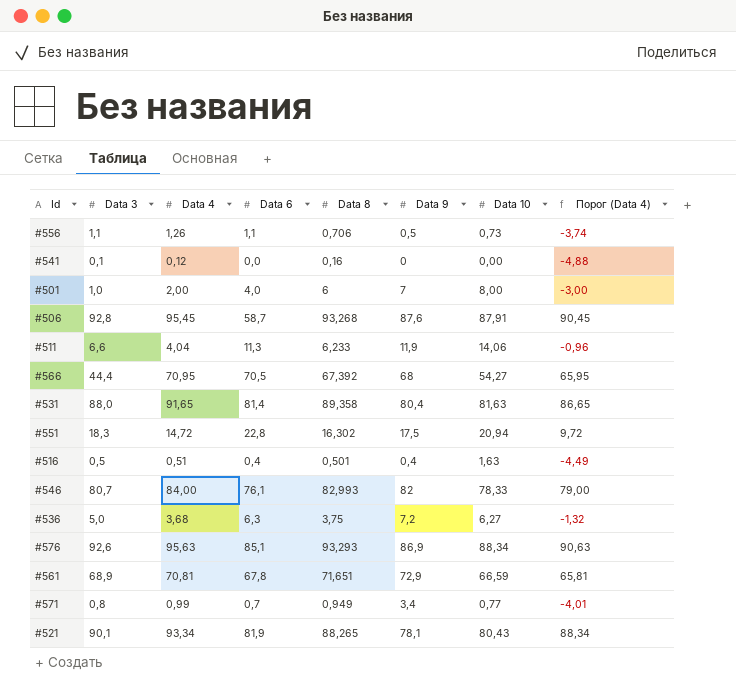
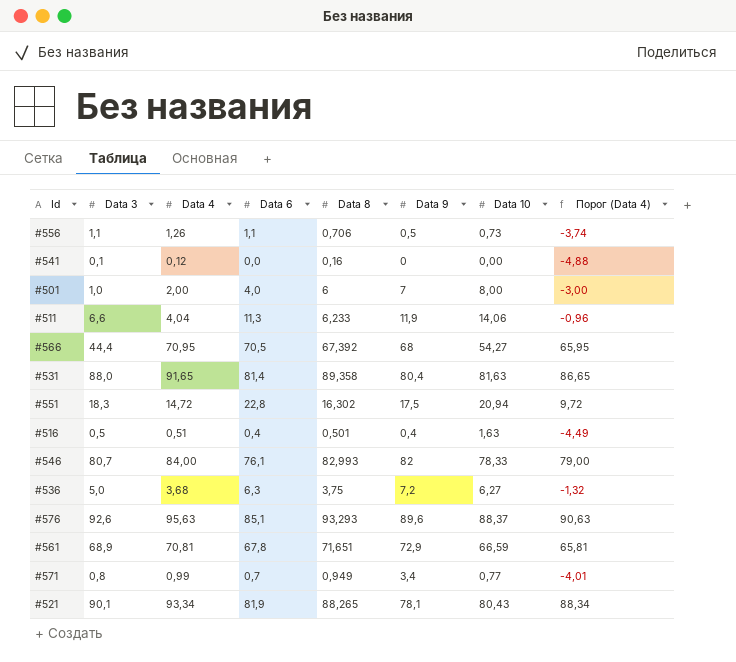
row #506: 92,8 | 95,45 | 58,7 | 93,268 | 87,6 | 87,91 | 90,45 -> none
#576 | Data 9: 86,9 -> 89,6
#576 | Data 10: 88,34 -> 88,37

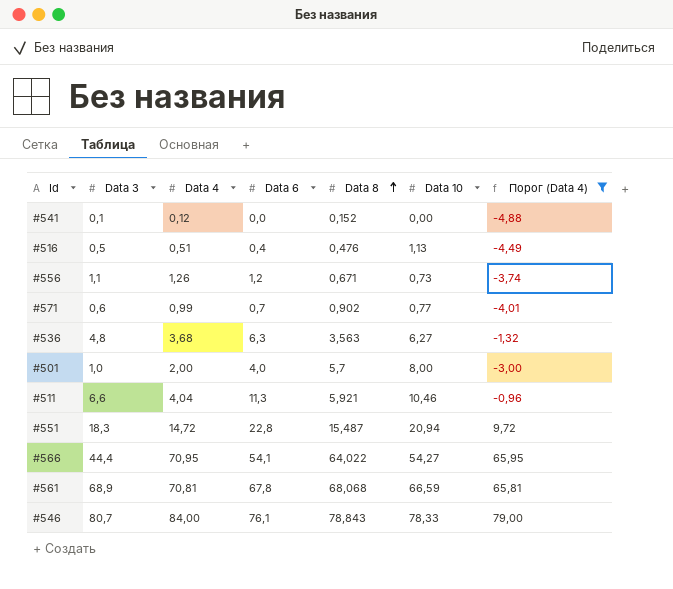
filter: none -> Порог (Data 4) <= 79,00
row order: none -> Data 8 ascending
column Data 9 | position: 6 -> none
#541 | Data 8: 0,16 -> 0,152
#516 | Data 8: 0,501 -> 0,476
#516 | Data 10: 1,63 -> 1,13
#556 | Data 6: 1,1 -> 1,2
#556 | Data 8: 0,706 -> 0,671
#571 | Data 3: 0,8 -> 0,6
#571 | Data 8: 0,949 -> 0,902
#536 | Data 3: 5,0 -> 4,8
#536 | Data 8: 3,75 -> 3,563
#501 | Data 8: 6 -> 5,7
#511 | Data 8: 6,233 -> 5,921
#511 | Data 10: 14,06 -> 10,46
#551 | Data 8: 16,302 -> 15,487
#566 | Data 6: 70,5 -> 54,1
#566 | Data 8: 67,392 -> 64,022
#561 | Data 8: 71,651 -> 68,068
#546 | Data 8: 82,993 -> 78,843

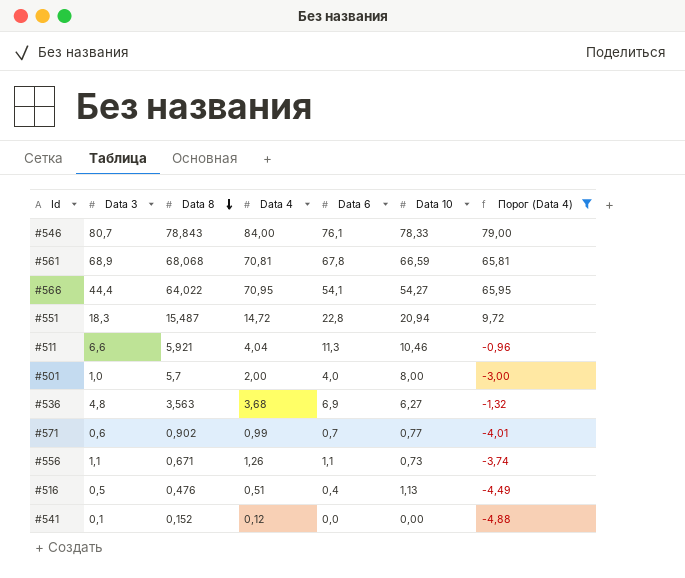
row order: Data 8 ascending -> Data 8 descending
column Data 8 | position: 5 -> 3
#536 | Data 6: 6,3 -> 6,9
#556 | Data 6: 1,2 -> 1,1

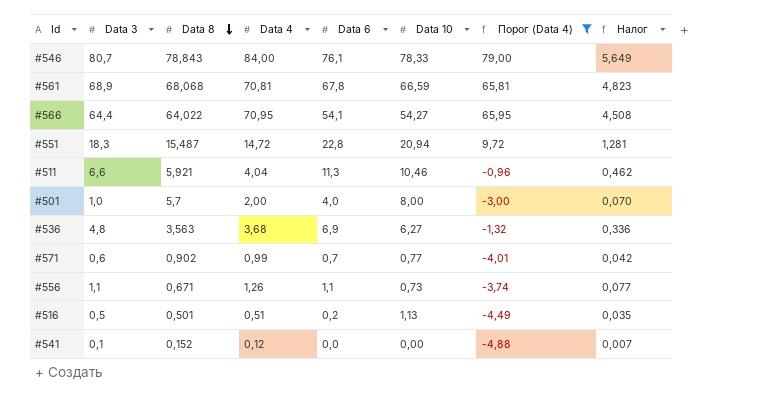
column Налог | formula: none -> [Data 3] * 0,07
#566 | Data 3: 44,4 -> 64,4
#516 | Data 8: 0,476 -> 0,501
#516 | Data 6: 0,4 -> 0,2

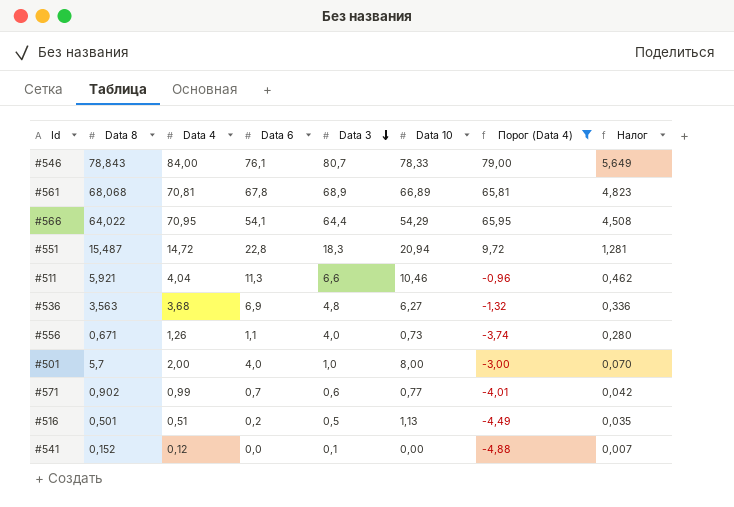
row order: Data 8 descending -> Data 3 descending
column Data 3 | position: 2 -> 5
#561 | Data 10: 66,59 -> 66,89
#566 | Data 10: 54,27 -> 54,29
#556 | Data 3: 1,1 -> 4,0
#556 | Налог: 0,077 -> 0,280

